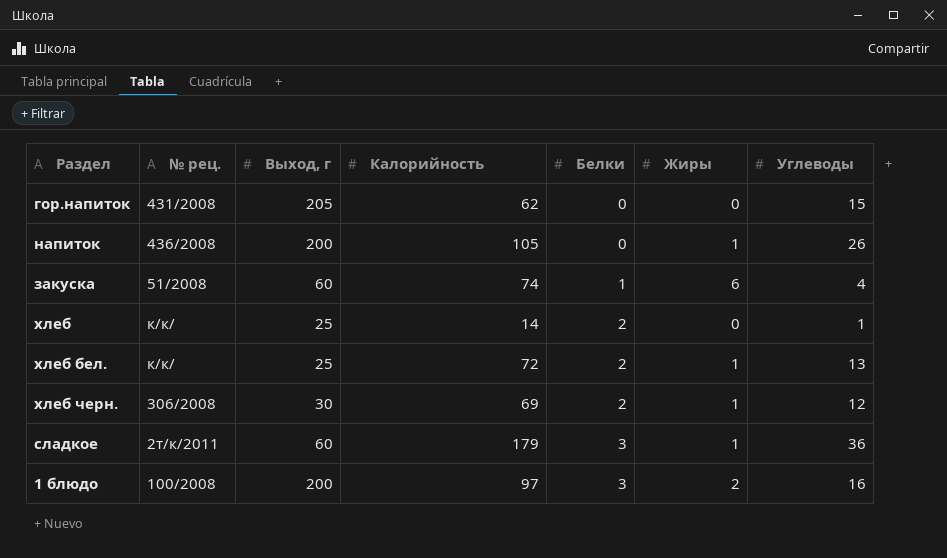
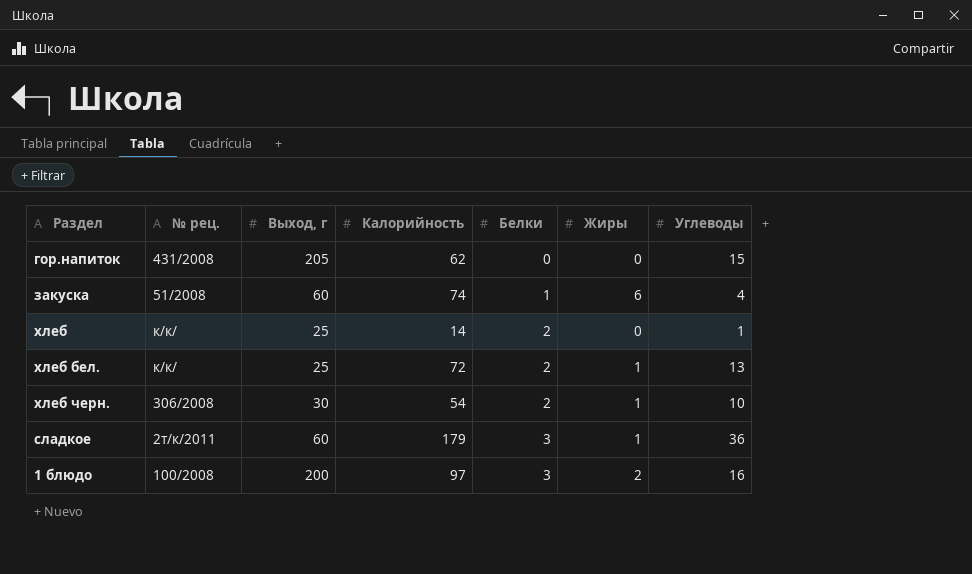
row напиток: 436/2008 | 200 | 105 | 0 | 1 | 26 -> none
хлеб черн. | Калорийность: 69 -> 54
хлеб черн. | Углеводы: 12 -> 10

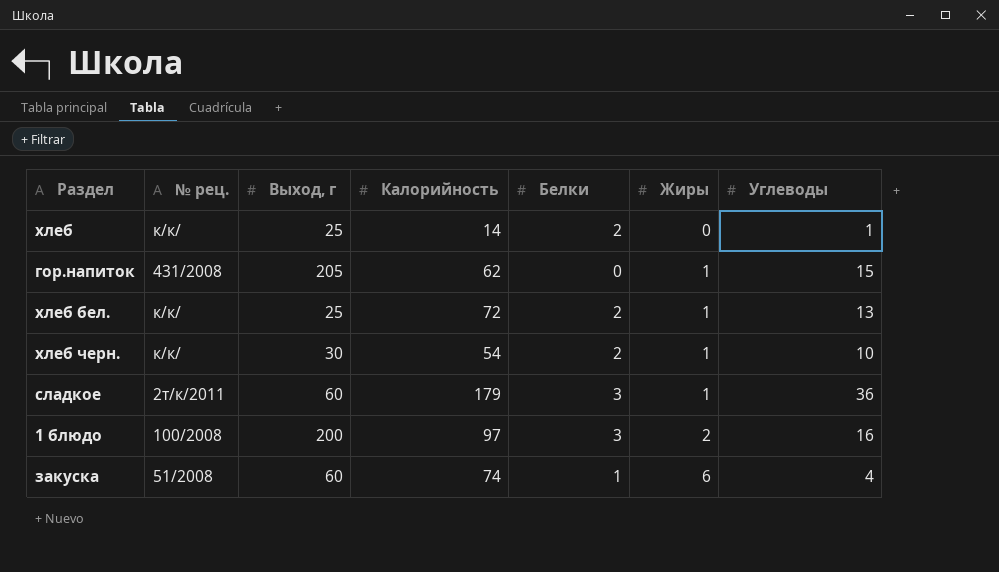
row order: Белки ascending -> Жиры ascending
гор.напиток | Жиры: 0 -> 1
хлеб черн. | № рец.: 306/2008 -> к/к/

